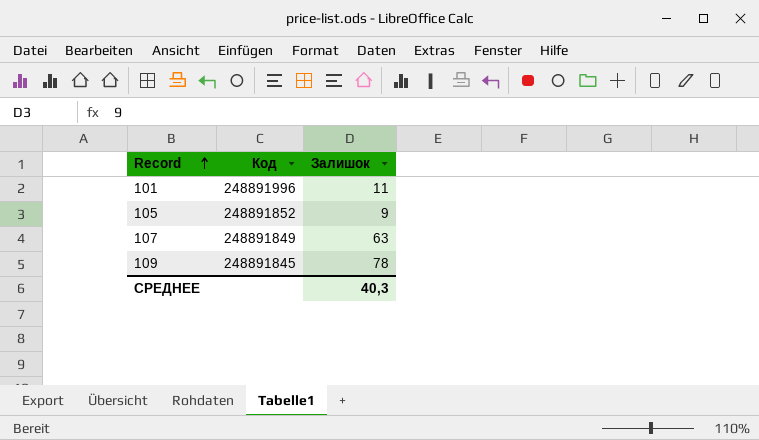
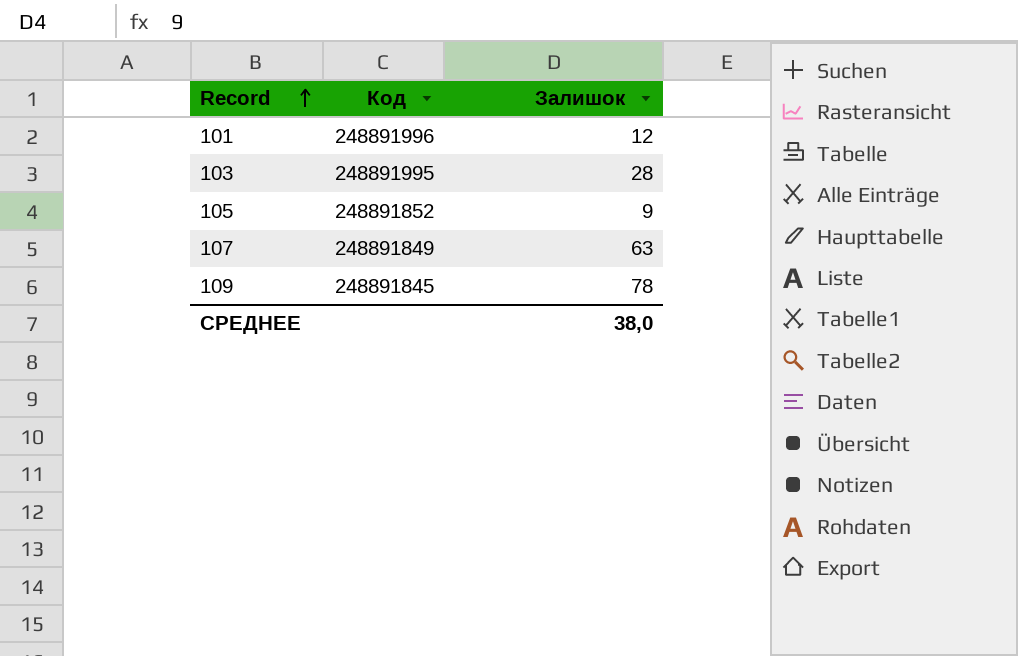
101 | Залишок: 11 -> 12
row 103: none -> 248891995 | 28
СРЕДНЕЕ | Залишок: 40,3 -> 38,0

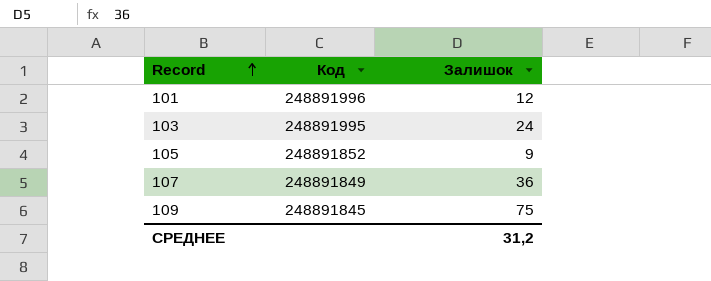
103 | Залишок: 28 -> 24
107 | Залишок: 63 -> 36
109 | Залишок: 78 -> 75
СРЕДНЕЕ | Залишок: 38,0 -> 31,2

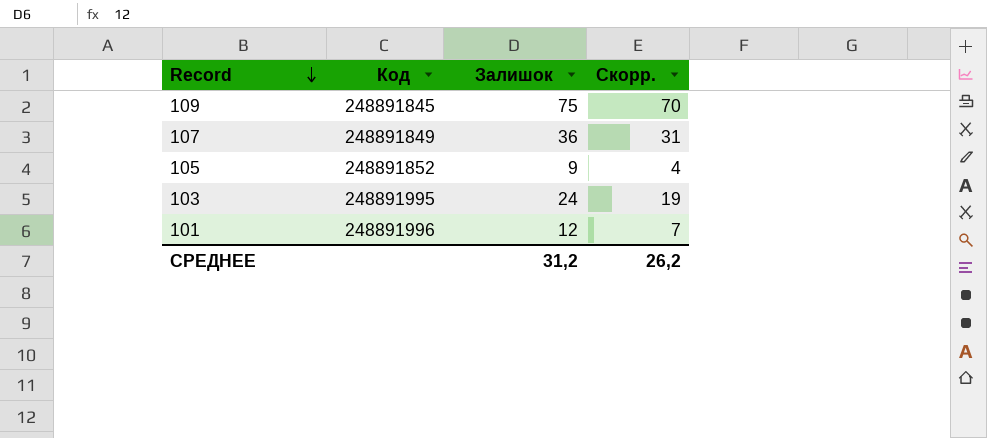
row order: Record ascending -> Record descending
column Скорр. | formula: none -> [Залишок] - 5

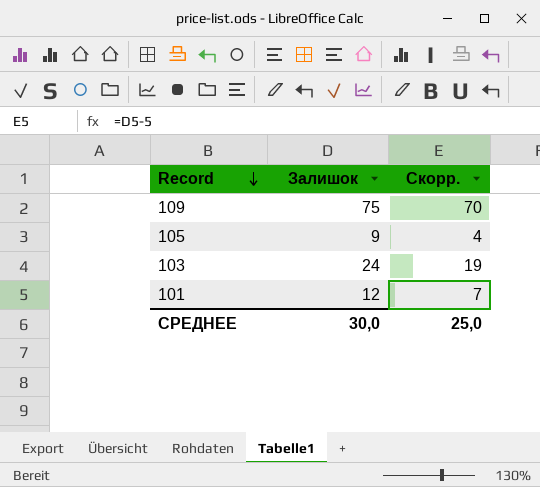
column Код | position: 2 -> none
row 107: 248891849 | 36 | 31 -> none
СРЕДНЕЕ | Залишок: 31,2 -> 30,0
СРЕДНЕЕ | Скорр.: 26,2 -> 25,0

